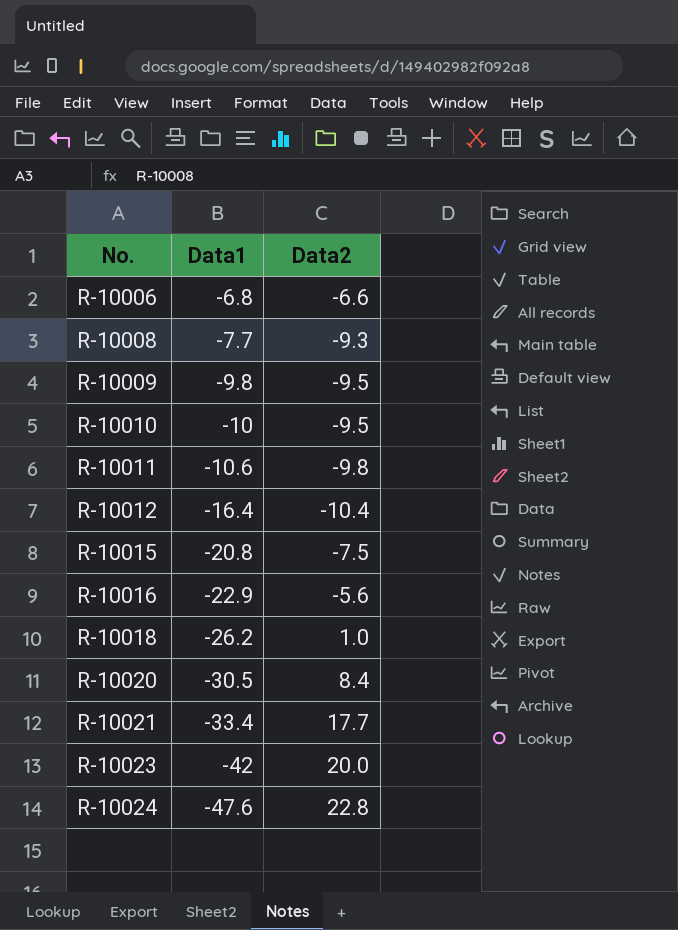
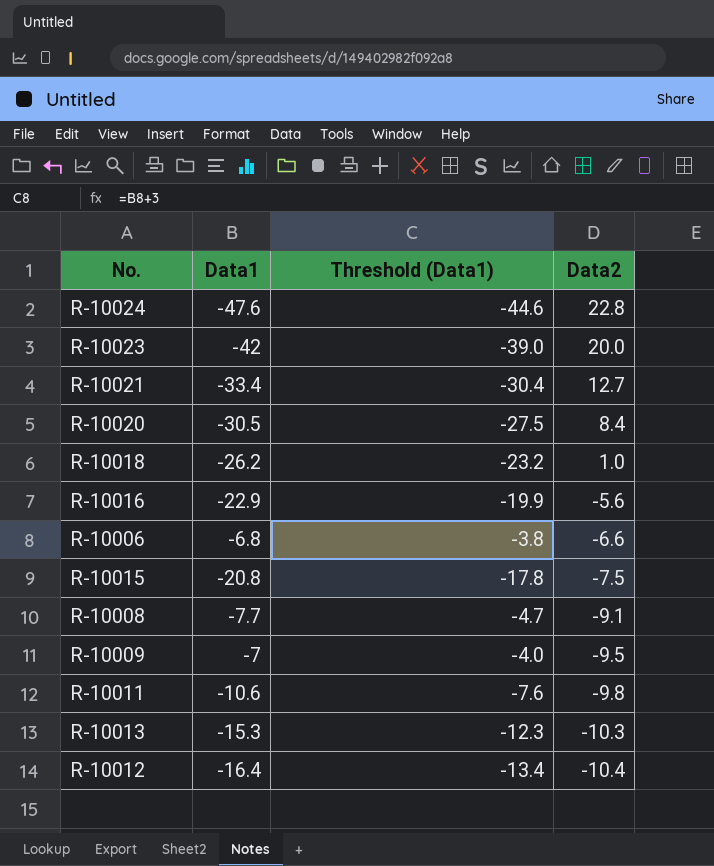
row order: No. ascending -> Data2 descending
column Threshold (Data1) | formula: none -> [Data1] + 3
row R-10010: -10 | -9.5 -> none
R-10021 | Data2: 17.7 -> 12.7
R-10008 | Data2: -9.3 -> -9.1
R-10009 | Data1: -9.8 -> -7
row R-10013: none -> -15.3 | -12.3 | -10.3

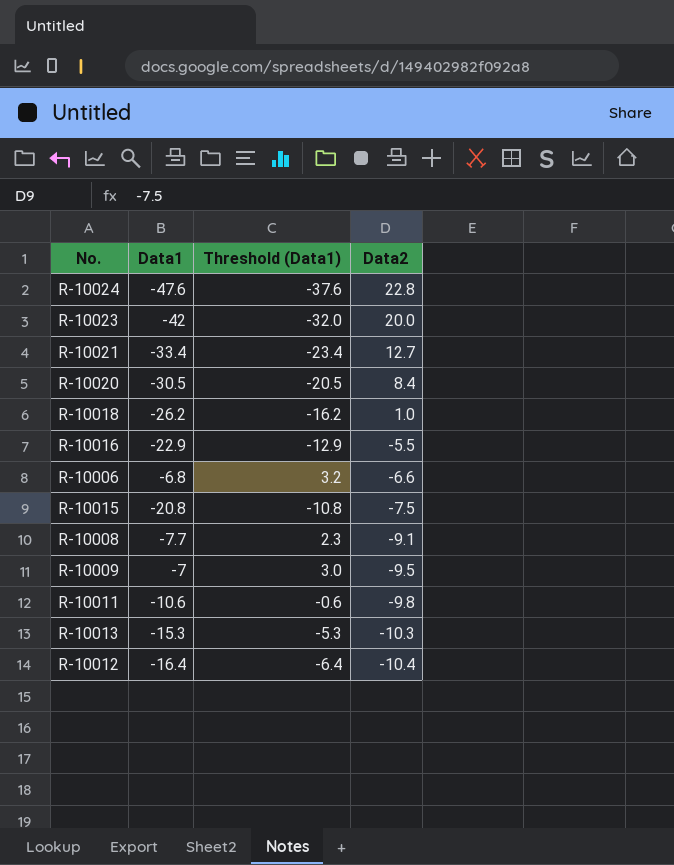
column Threshold (Data1) | formula: [Data1] + 3 -> [Data1] + 10
R-10016 | Data2: -5.6 -> -5.5

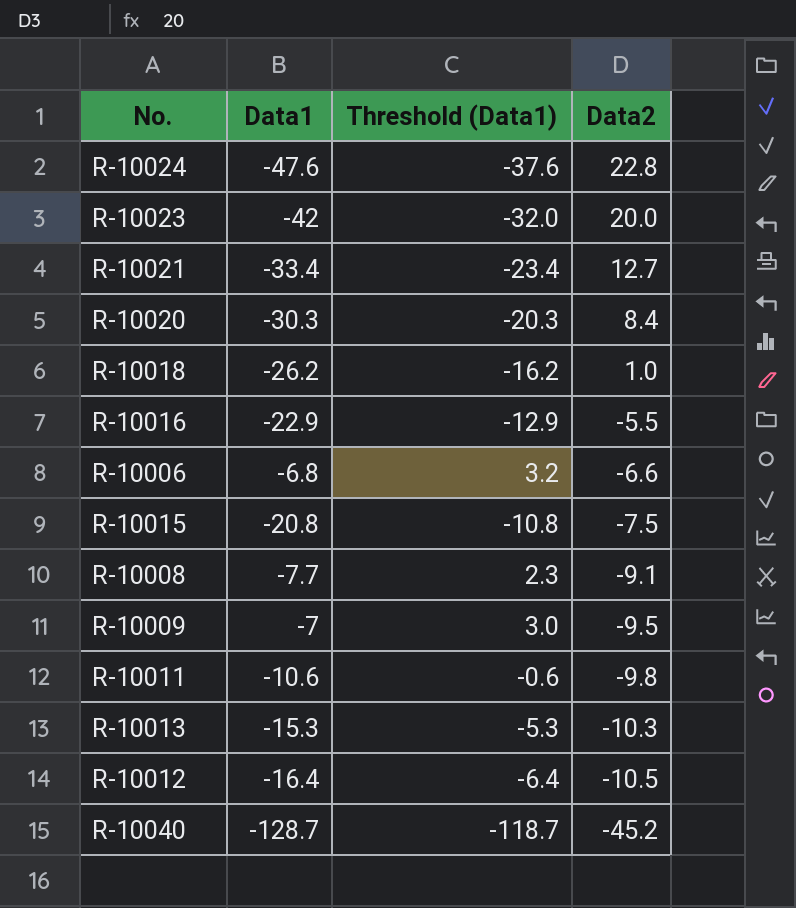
R-10020 | Data1: -30.5 -> -30.3
R-10020 | Threshold (Data1): -20.5 -> -20.3
R-10012 | Data2: -10.4 -> -10.5
row R-10040: none -> -128.7 | -118.7 | -45.2

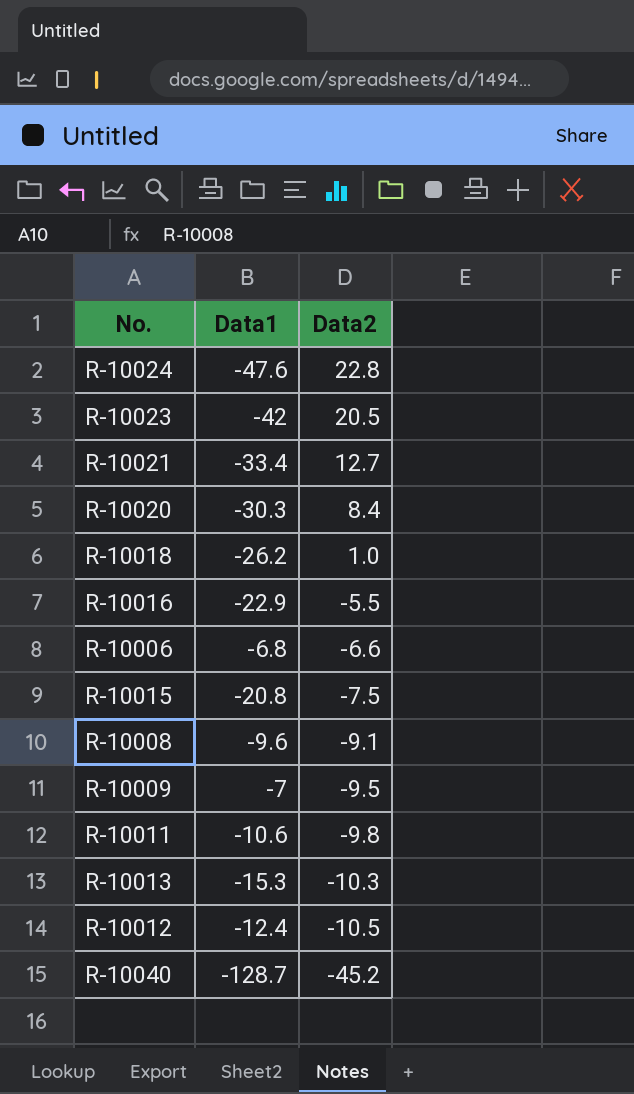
column Threshold (Data1) | formula: [Data1] + 10 -> none
R-10023 | Data2: 20.0 -> 20.5
R-10008 | Data1: -7.7 -> -9.6
R-10012 | Data1: -16.4 -> -12.4

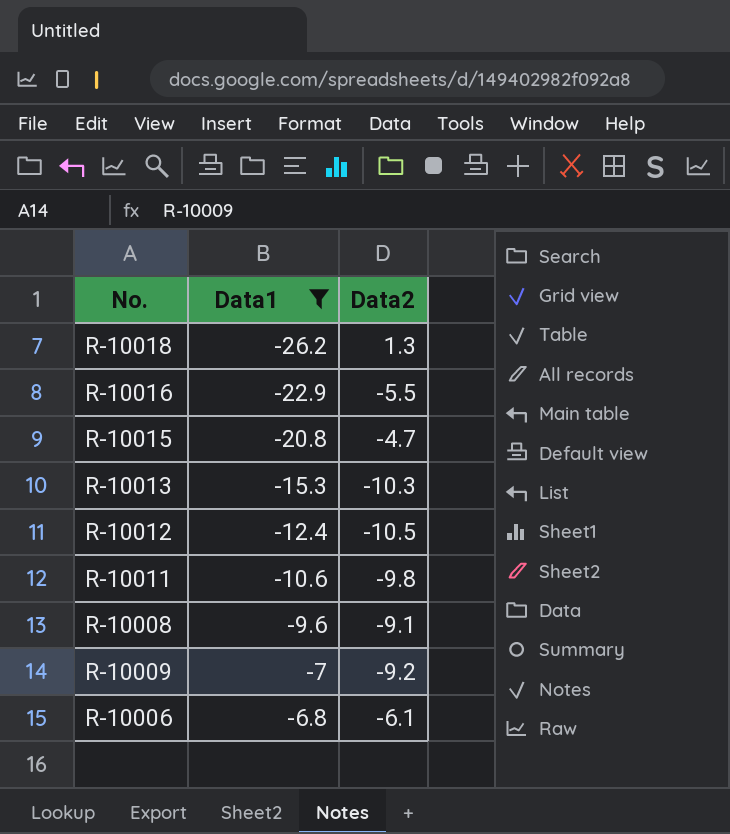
filter: none -> Data1 >= -26.2
row order: Data2 descending -> Data1 ascending
R-10018 | Data2: 1.0 -> 1.3
R-10015 | Data2: -7.5 -> -4.7
R-10009 | Data2: -9.5 -> -9.2
R-10006 | Data2: -6.6 -> -6.1

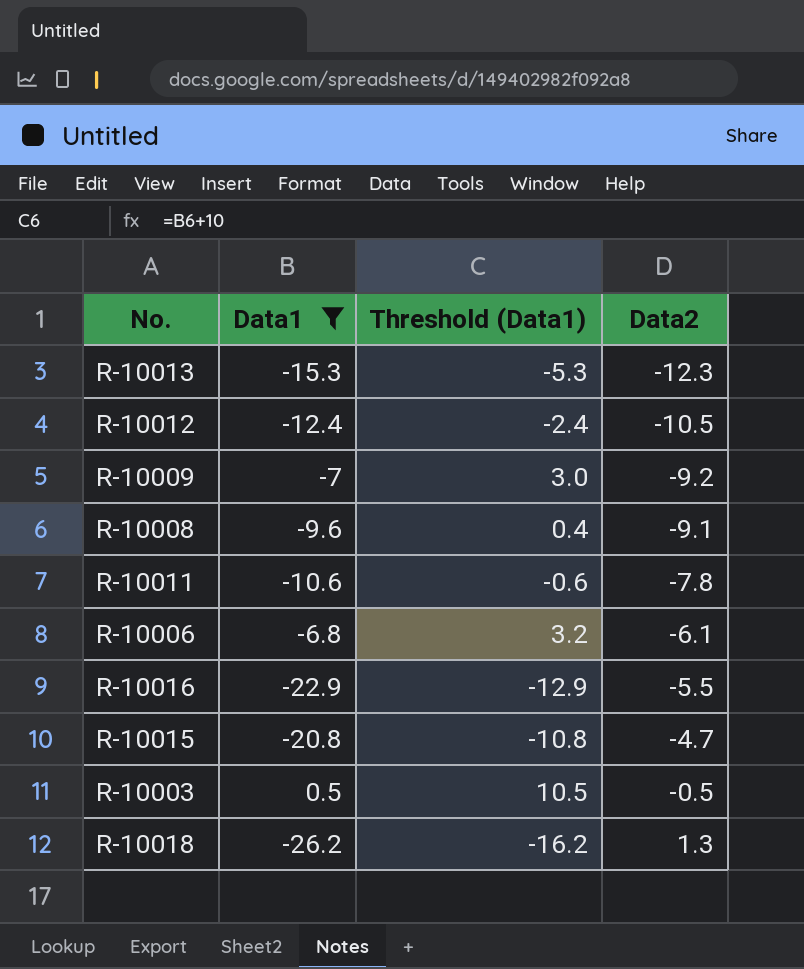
row order: Data1 ascending -> Data2 ascending
column Threshold (Data1) | formula: none -> [Data1] + 10
R-10013 | Data2: -10.3 -> -12.3
R-10011 | Data2: -9.8 -> -7.8
row R-10003: none -> 0.5 | 10.5 | -0.5

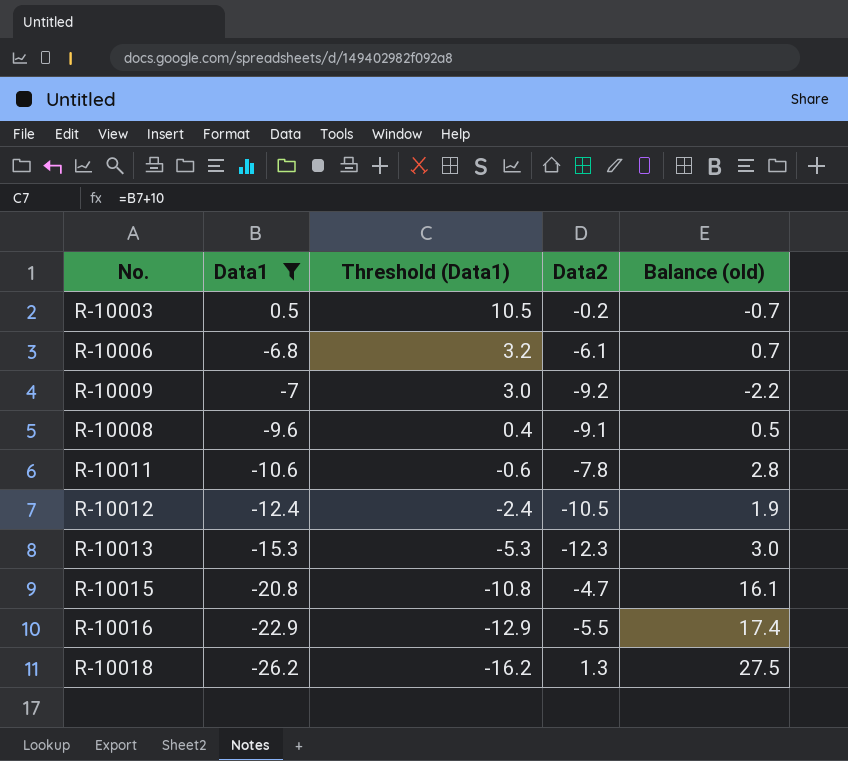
row order: Data2 ascending -> Data1 descending
column Balance (old) | formula: none -> [Data2] - [Data1]
R-10003 | Data2: -0.5 -> -0.2

